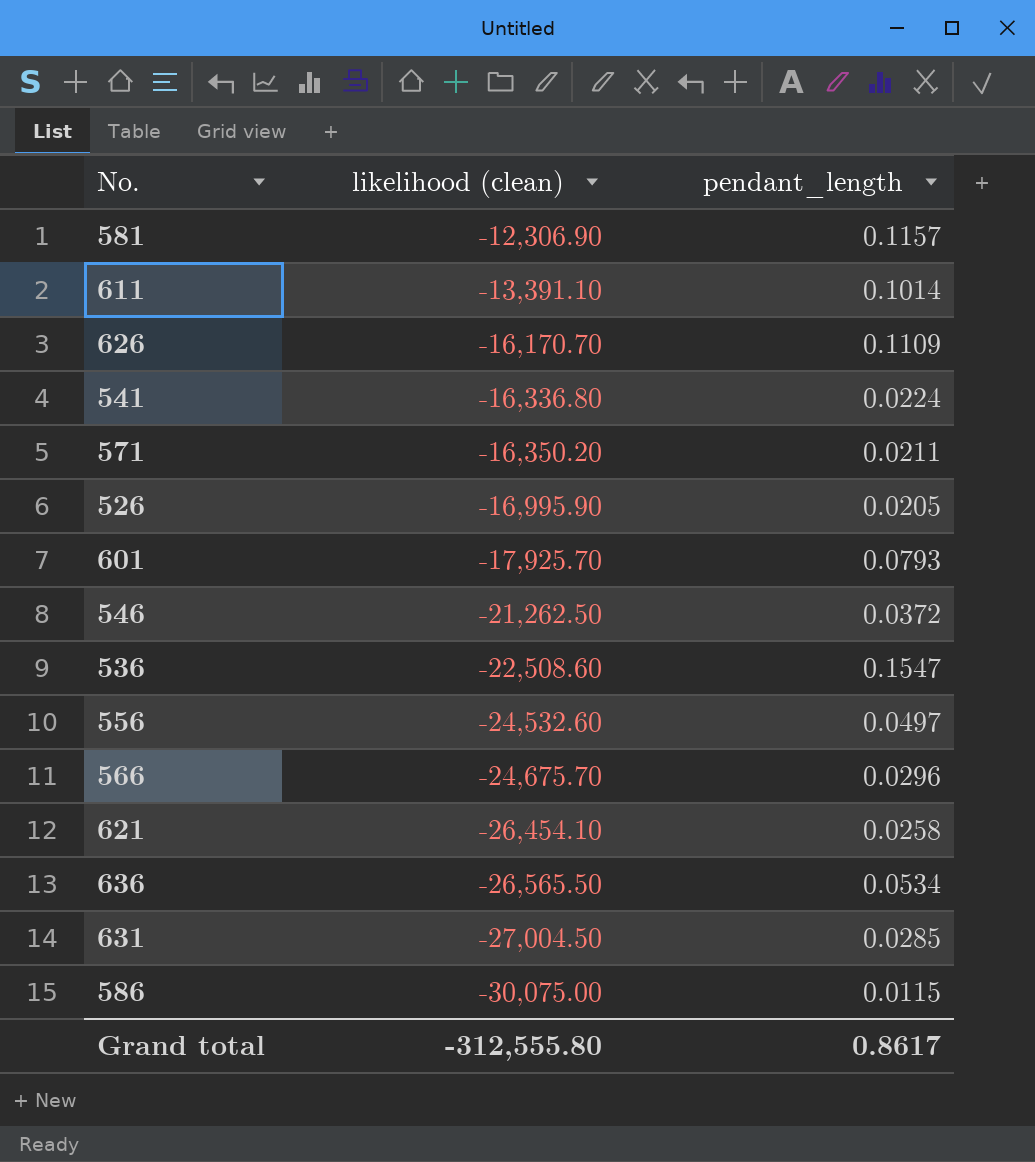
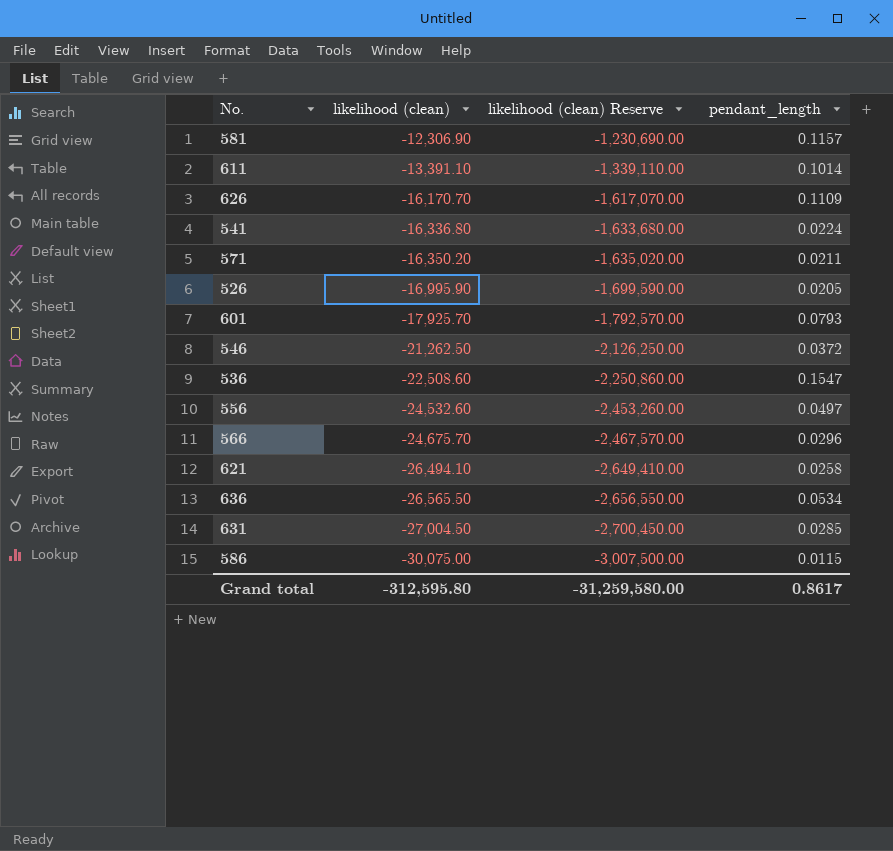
column likelihood (clean) Reserve | formula: none -> [likelihood (clean)] * 100
621 | likelihood (clean): -26,454.10 -> -26,494.10
Grand total | likelihood (clean): -312,555.80 -> -312,595.80

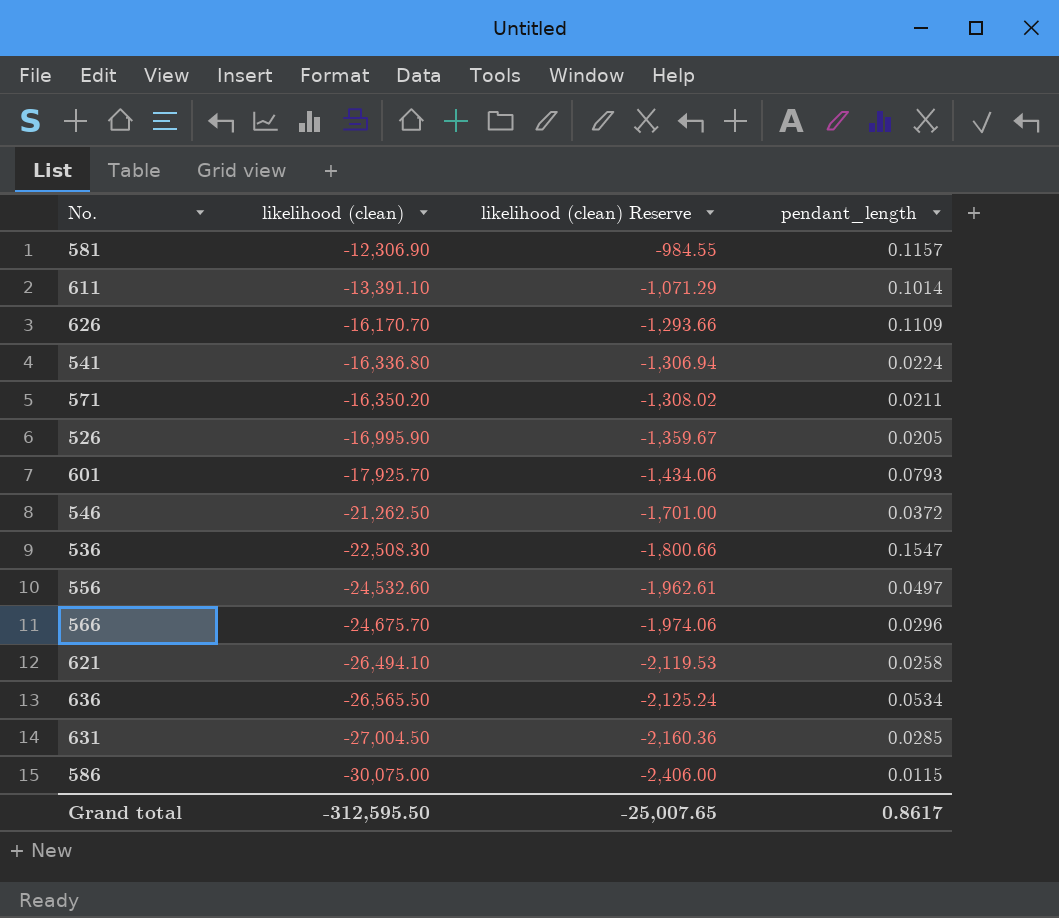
column likelihood (clean) Reserve | formula: [likelihood (clean)] * 100 -> [likelihood (clean)] * 0.08
536 | likelihood (clean): -22,508.60 -> -22,508.30
Grand total | likelihood (clean): -312,595.80 -> -312,595.50
Grand total | likelihood (clean) Reserve: -31,259,580.00 -> -25,007.65

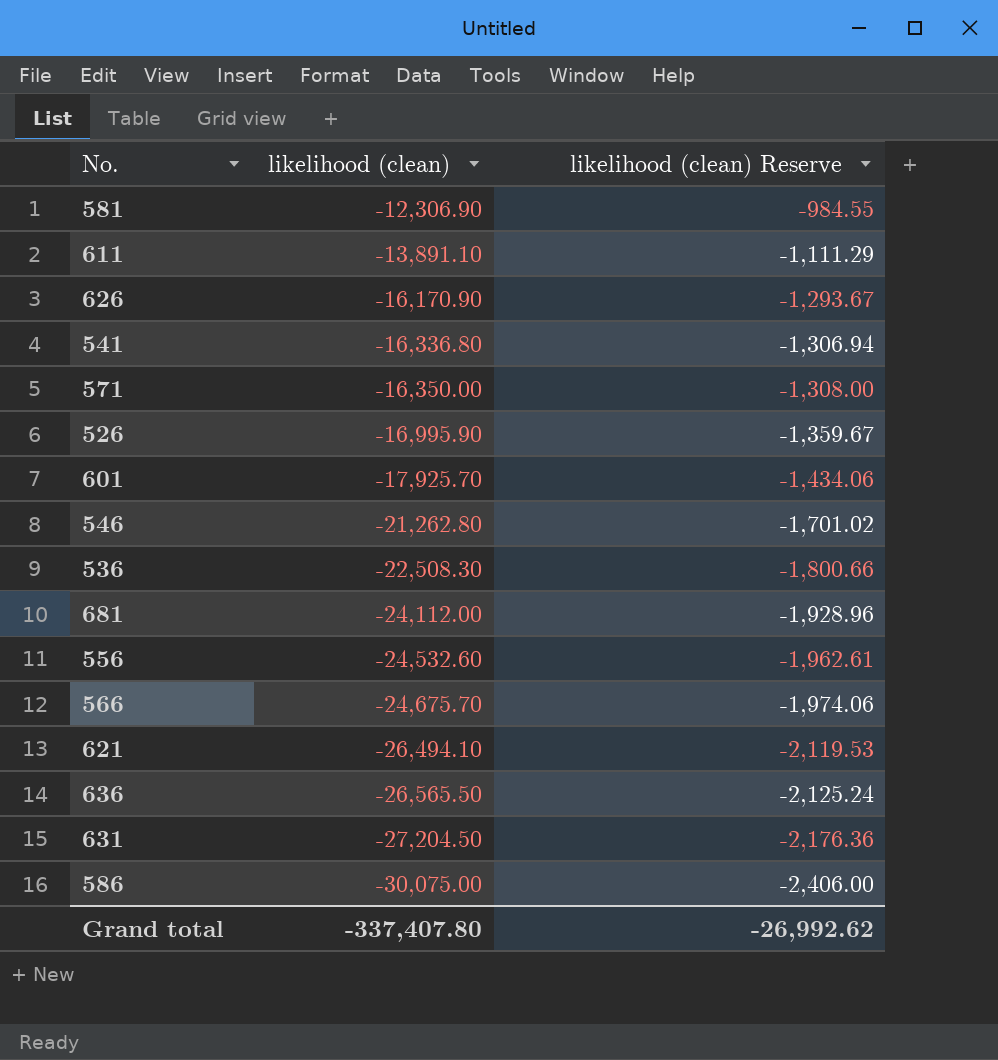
column pendant_length | position: 4 -> none
611 | likelihood (clean): -13,391.10 -> -13,891.10
611 | likelihood (clean) Reserve: -1,071.29 -> -1,111.29
626 | likelihood (clean): -16,170.70 -> -16,170.90
626 | likelihood (clean) Reserve: -1,293.66 -> -1,293.67
571 | likelihood (clean): -16,350.20 -> -16,350.00
571 | likelihood (clean) Reserve: -1,308.02 -> -1,308.00
546 | likelihood (clean): -21,262.50 -> -21,262.80
546 | likelihood (clean) Reserve: -1,701.00 -> -1,701.02
row 681: none -> -24,112.00 | -1,928.96
631 | likelihood (clean): -27,004.50 -> -27,204.50
631 | likelihood (clean) Reserve: -2,160.36 -> -2,176.36
Grand total | likelihood (clean): -312,595.50 -> -337,407.80
Grand total | likelihood (clean) Reserve: -25,007.65 -> -26,992.62

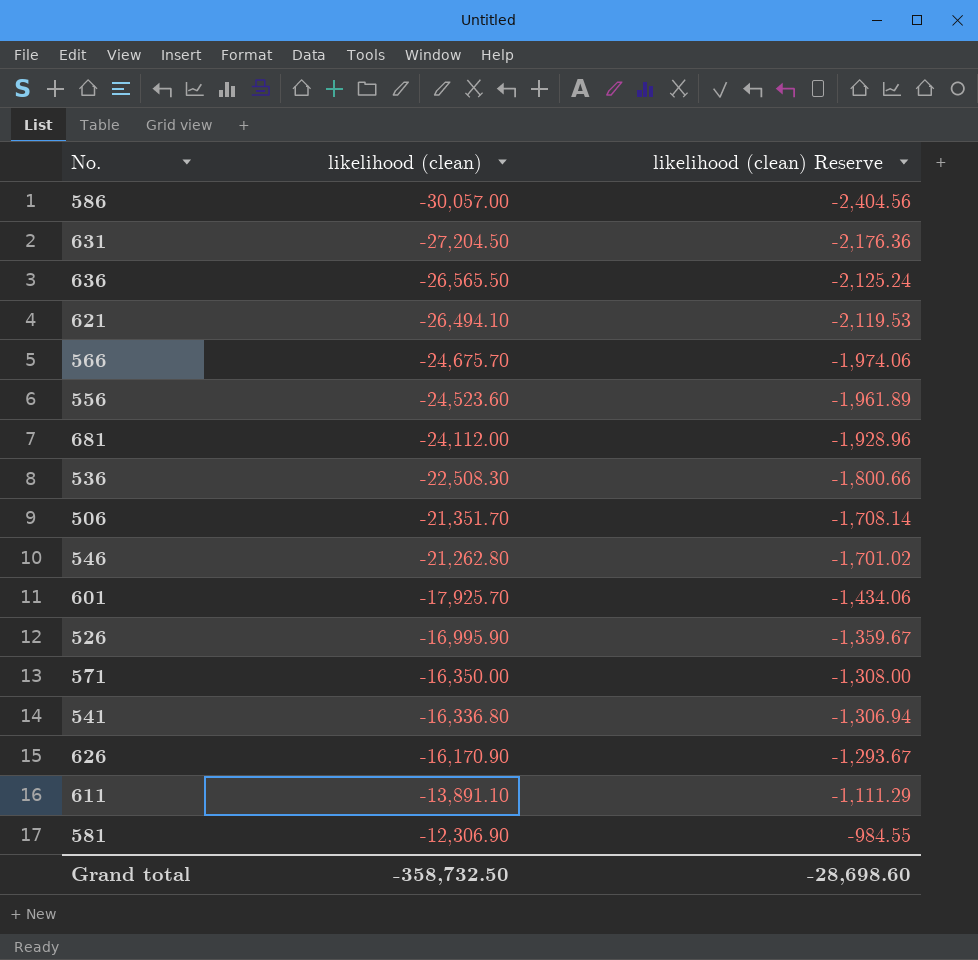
row order: likelihood (clean) descending -> likelihood (clean) ascending
586 | likelihood (clean): -30,075.00 -> -30,057.00
586 | likelihood (clean) Reserve: -2,406.00 -> -2,404.56
556 | likelihood (clean): -24,532.60 -> -24,523.60
556 | likelihood (clean) Reserve: -1,962.61 -> -1,961.89
row 506: none -> -21,351.70 | -1,708.14
Grand total | likelihood (clean): -337,407.80 -> -358,732.50
Grand total | likelihood (clean) Reserve: -26,992.62 -> -28,698.60

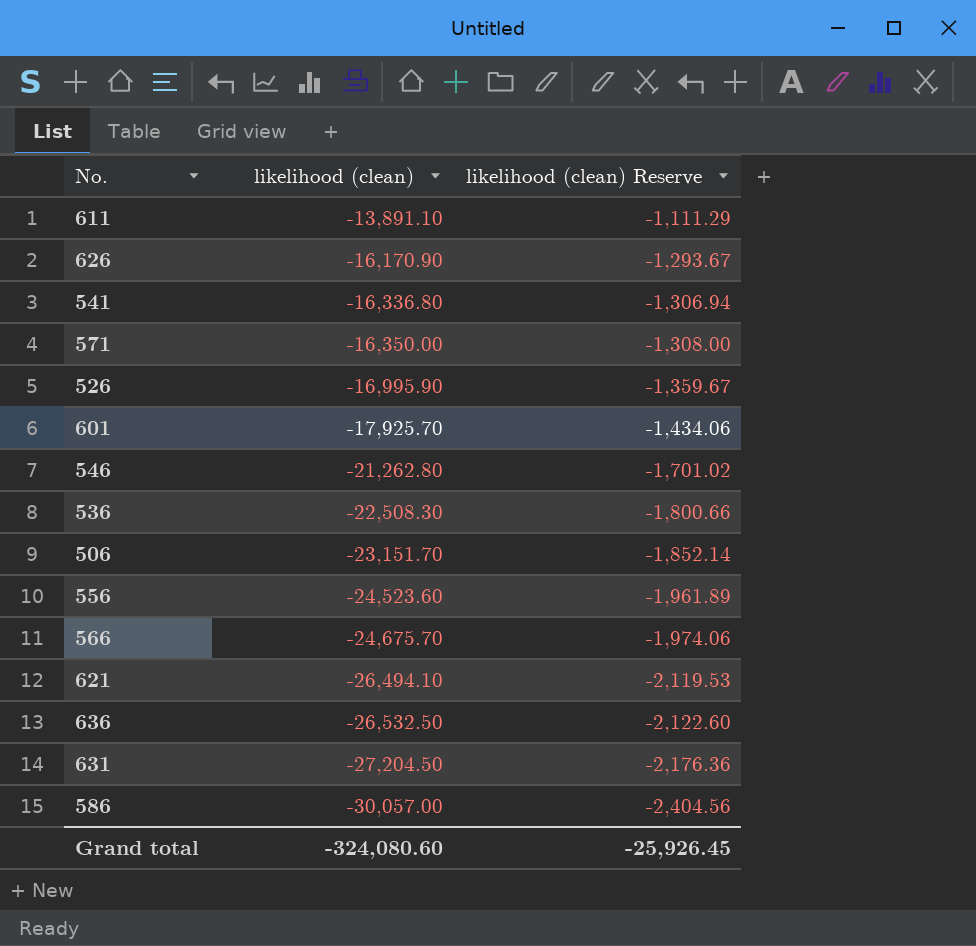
row order: likelihood (clean) ascending -> likelihood (clean) descending
row 681: -24,112.00 | -1,928.96 -> none
row 581: -12,306.90 | -984.55 -> none
506 | likelihood (clean): -21,351.70 -> -23,151.70
506 | likelihood (clean) Reserve: -1,708.14 -> -1,852.14
636 | likelihood (clean): -26,565.50 -> -26,532.50
636 | likelihood (clean) Reserve: -2,125.24 -> -2,122.60
Grand total | likelihood (clean): -358,732.50 -> -324,080.60
Grand total | likelihood (clean) Reserve: -28,698.60 -> -25,926.45

